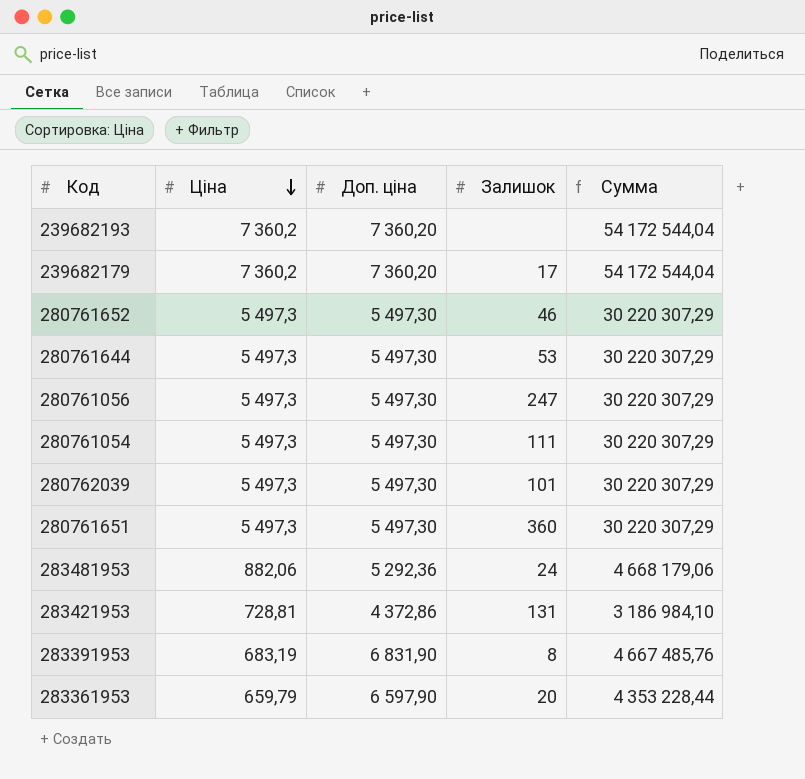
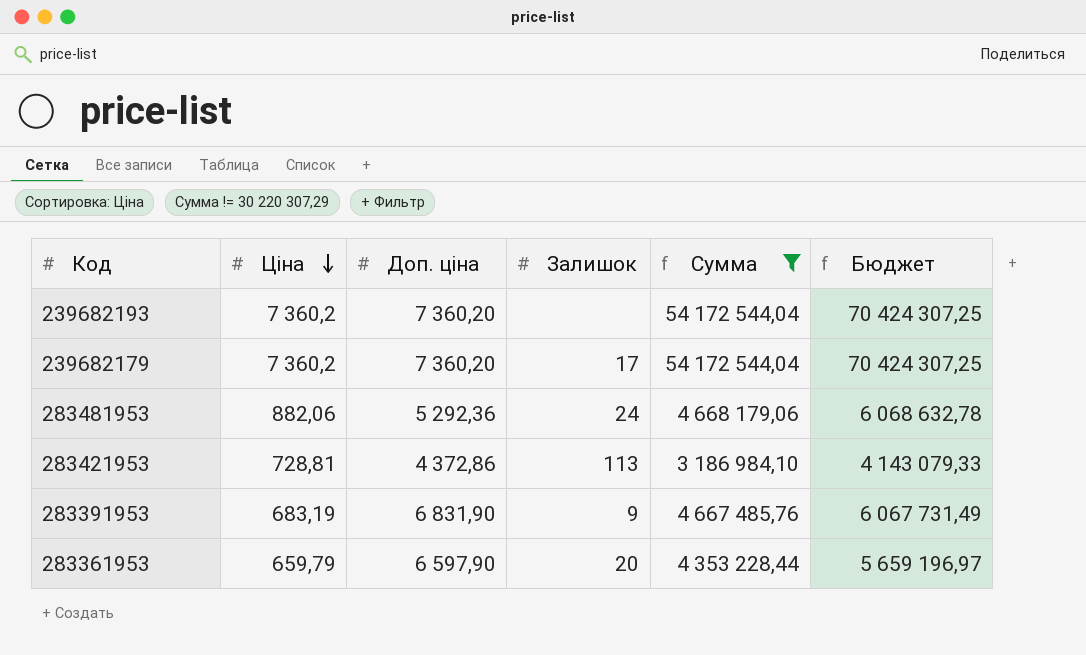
filter: none -> Сумма != 30 220 307,29
column Бюджет | formula: none -> [Сумма] * 1,3
283421953 | Залишок: 131 -> 113
283391953 | Залишок: 8 -> 9

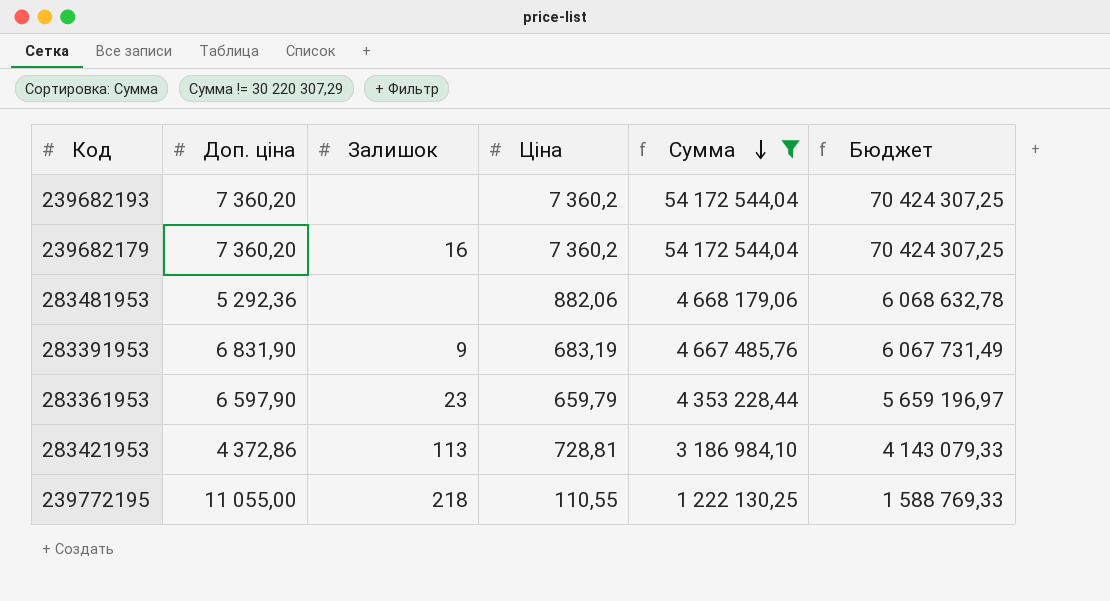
row order: Ціна descending -> Сумма descending
column Ціна | position: 2 -> 4
239682179 | Залишок: 17 -> 16
283481953 | Залишок: 24 -> none
283361953 | Залишок: 20 -> 23
row 239772195: none -> 11 055,00 | 218 | 110,55 | 1 222 130,25 | 1 588 769,33

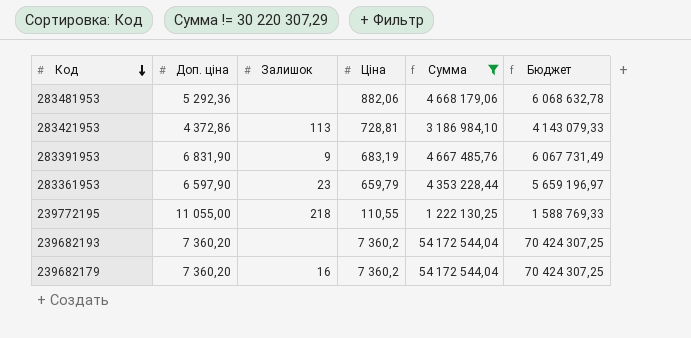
row order: Сумма descending -> Код descending

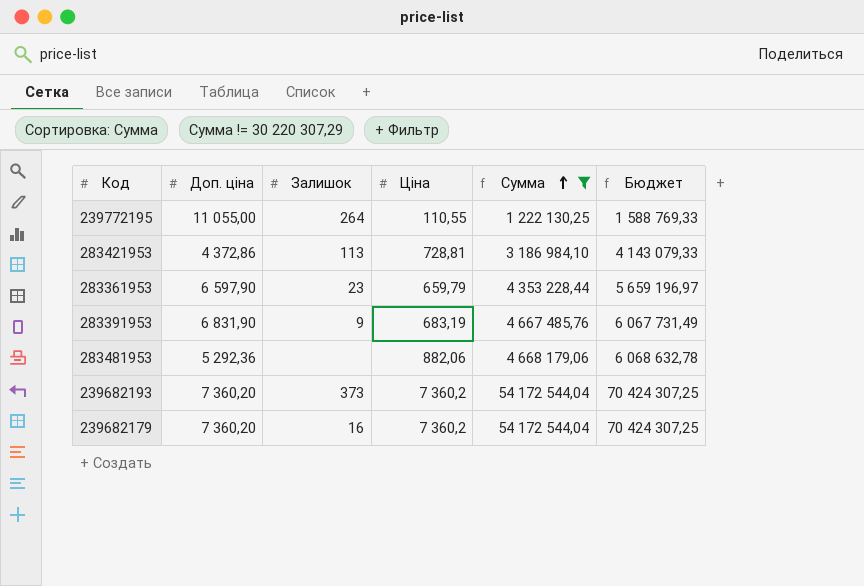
row order: Код descending -> Сумма ascending
239772195 | Залишок: 218 -> 264
239682193 | Залишок: none -> 373

